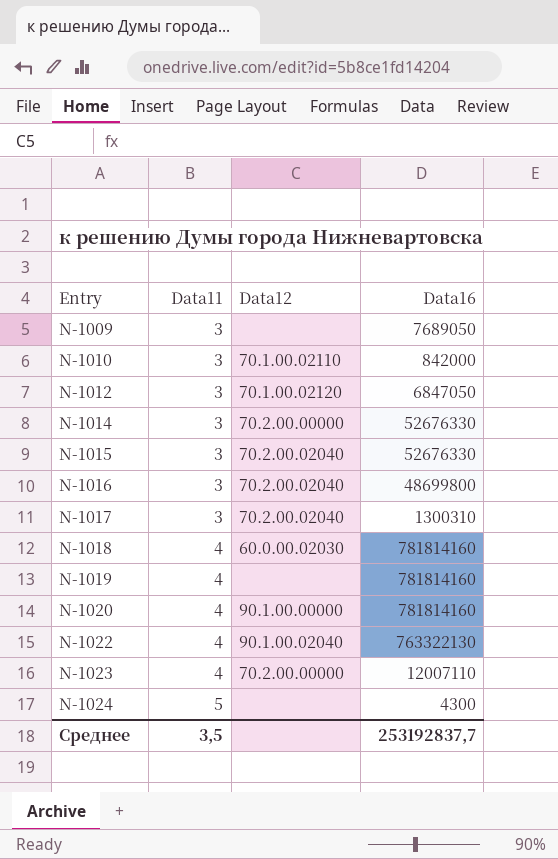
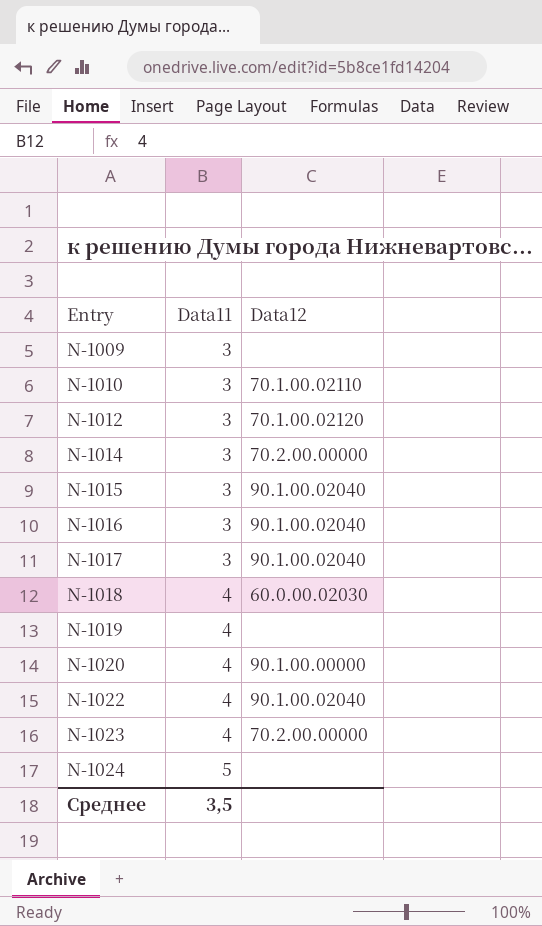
column Data16 | position: 4 -> none
N-1015 | Data12: 70.2.00.02040 -> 90.1.00.02040
N-1016 | Data12: 70.2.00.02040 -> 90.1.00.02040
N-1017 | Data12: 70.2.00.02040 -> 90.1.00.02040

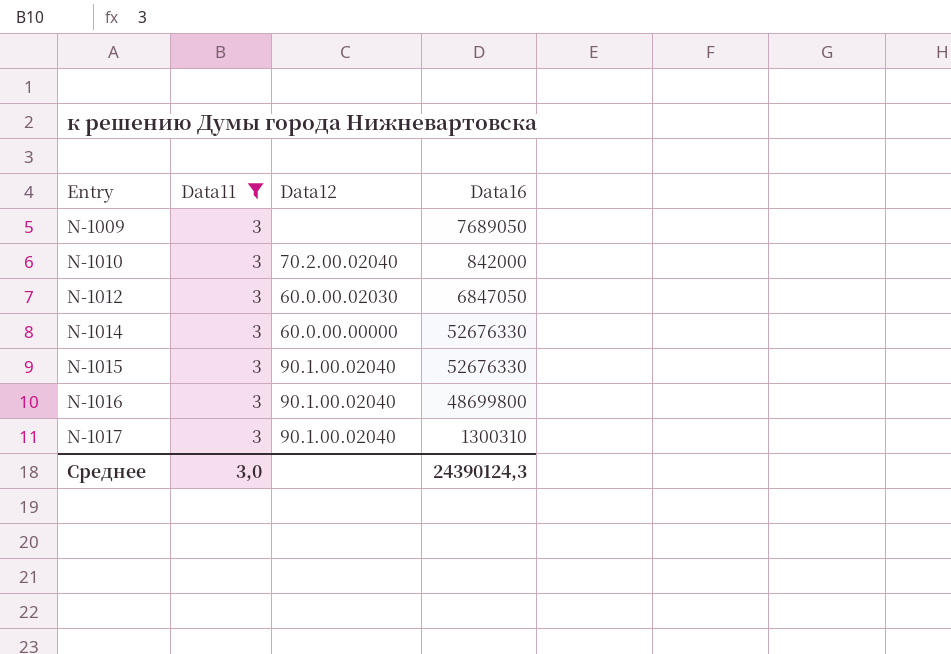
filter: none -> Data11 = 3
column Data16 | position: none -> 4
N-1010 | Data12: 70.1.00.02110 -> 70.2.00.02040
N-1012 | Data12: 70.1.00.02120 -> 60.0.00.02030
N-1014 | Data12: 70.2.00.00000 -> 60.0.00.00000
Среднее | Data11: 3,5 -> 3,0

